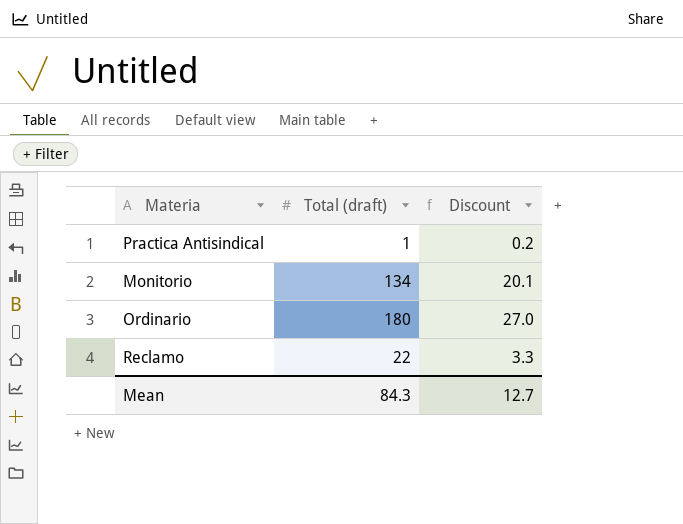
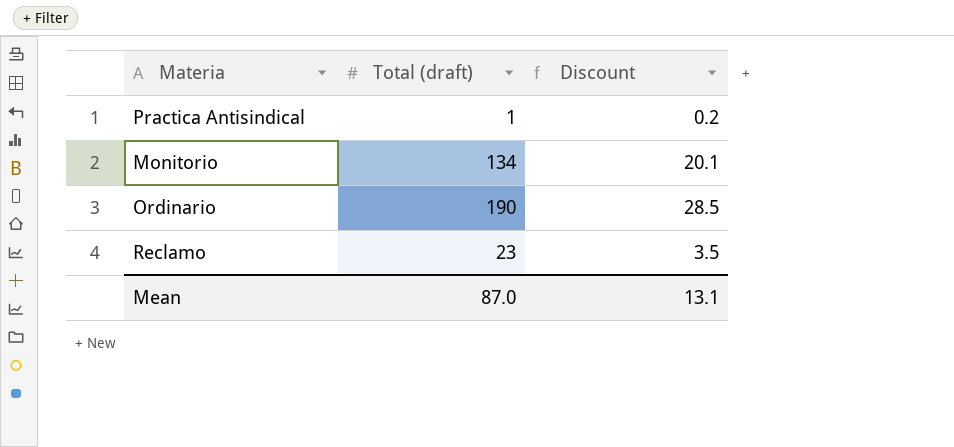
Ordinario | Total (draft): 180 -> 190
Ordinario | Discount: 27.0 -> 28.5
Reclamo | Total (draft): 22 -> 23
Reclamo | Discount: 3.3 -> 3.5
Mean | Total (draft): 84.3 -> 87.0
Mean | Discount: 12.7 -> 13.1

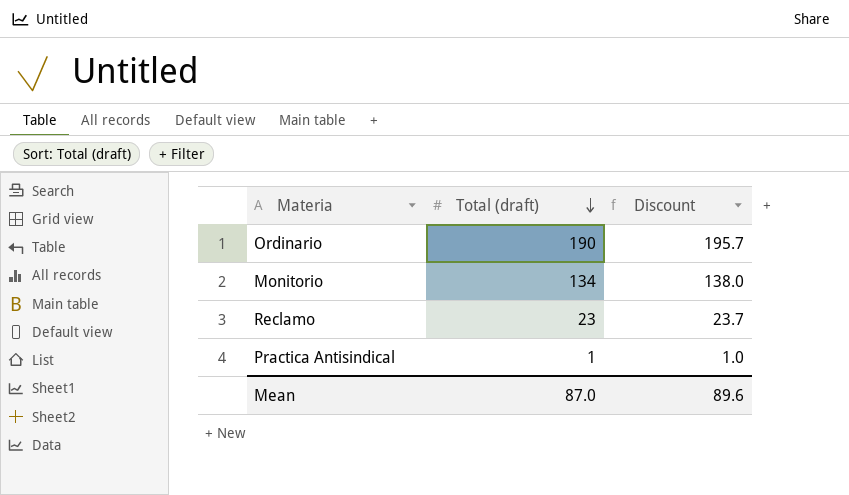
row order: none -> Total (draft) descending
column Discount | formula: [Total (draft)] * 0.15 -> [Total (draft)] * 1.03
Mean | Discount: 13.1 -> 89.6

